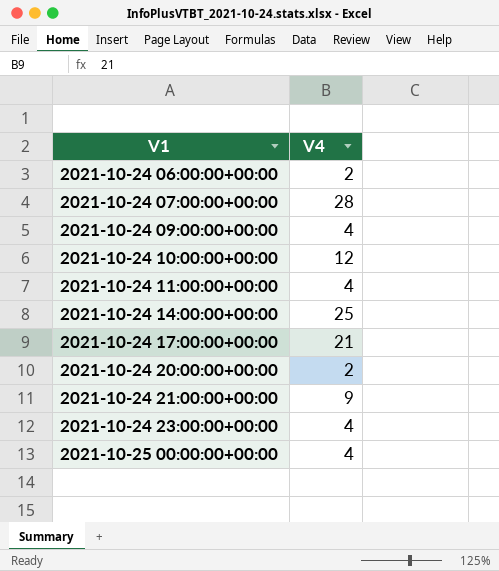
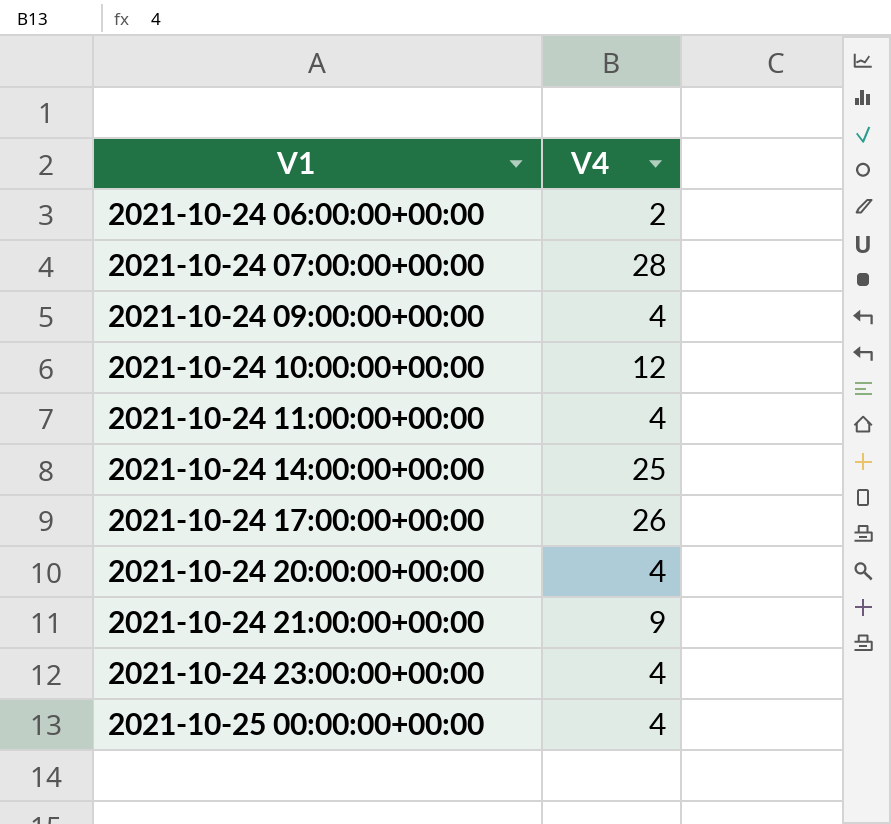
2021-10-24 17:00:00+00:00 | V4: 21 -> 26
2021-10-24 20:00:00+00:00 | V4: 2 -> 4

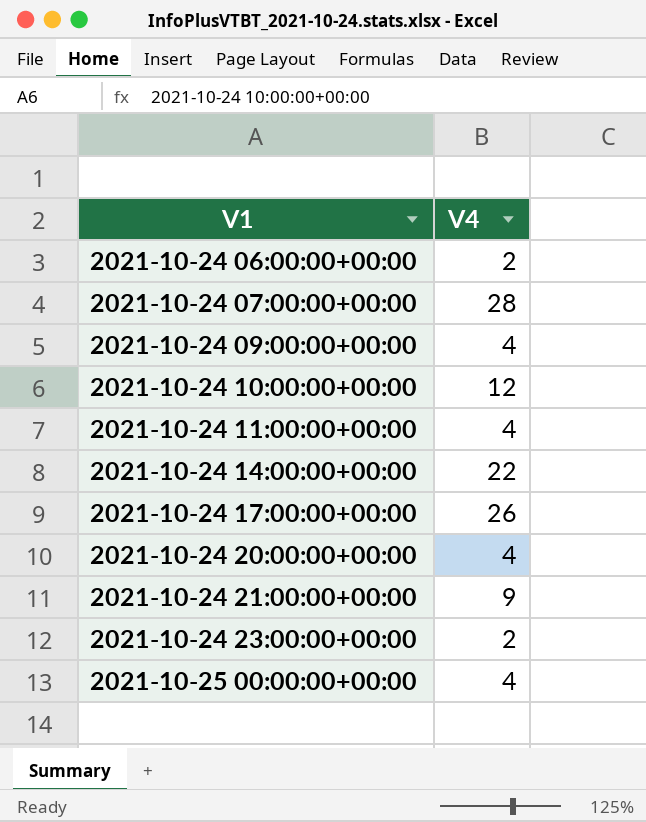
2021-10-24 14:00:00+00:00 | V4: 25 -> 22
2021-10-24 23:00:00+00:00 | V4: 4 -> 2

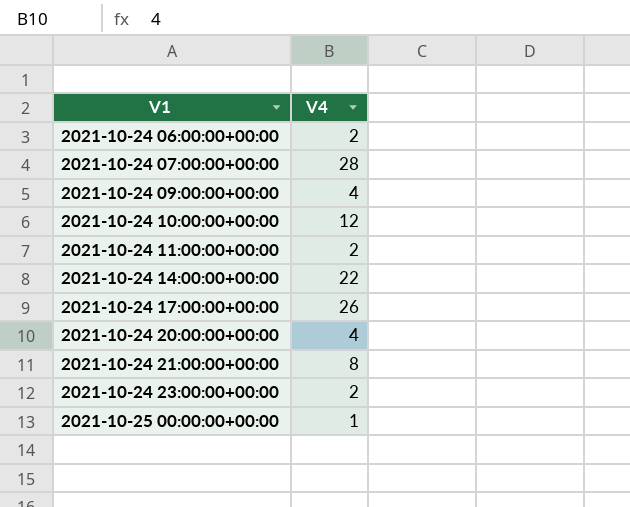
2021-10-24 11:00:00+00:00 | V4: 4 -> 2
2021-10-24 21:00:00+00:00 | V4: 9 -> 8
2021-10-25 00:00:00+00:00 | V4: 4 -> 1

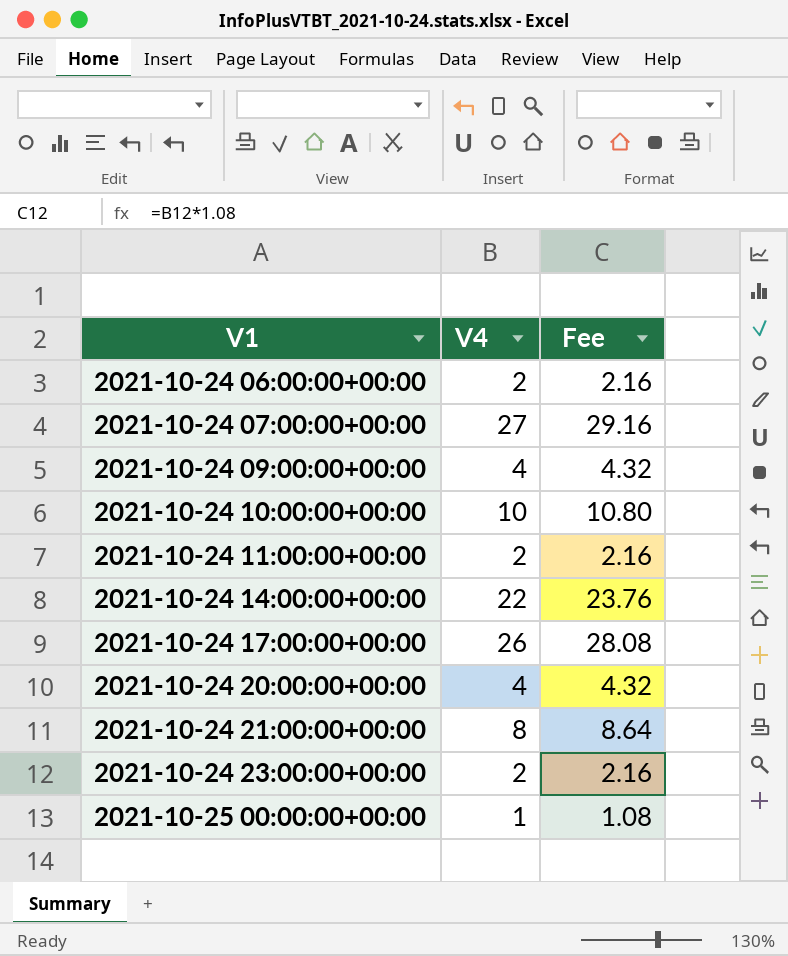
column Fee | formula: none -> [V4] * 1.08
2021-10-24 07:00:00+00:00 | V4: 28 -> 27
2021-10-24 10:00:00+00:00 | V4: 12 -> 10

